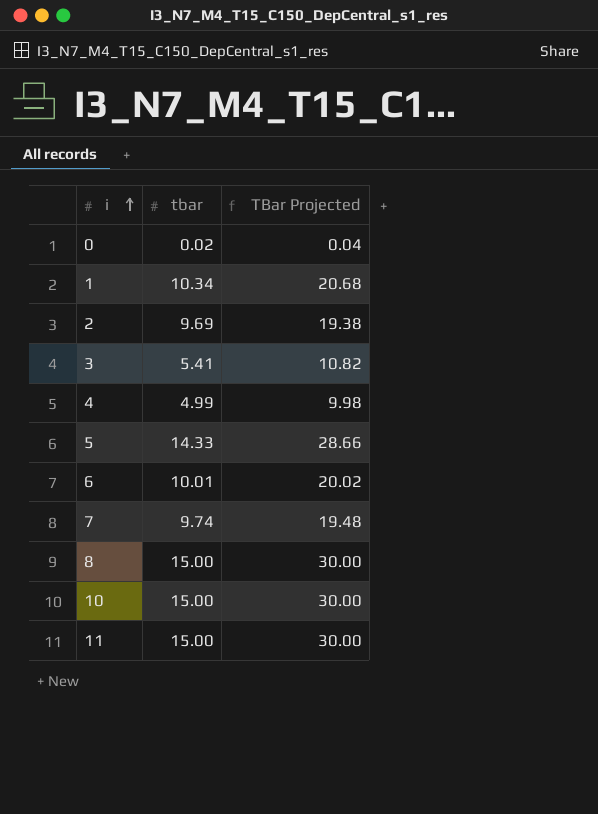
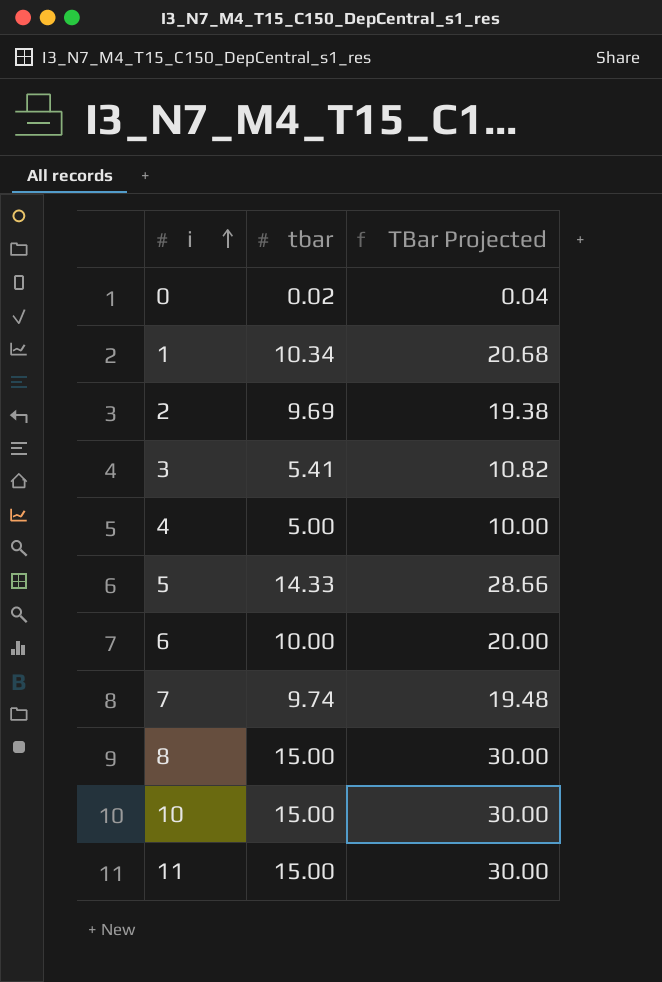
4 | tbar: 4.99 -> 5.00
4 | TBar Projected: 9.98 -> 10.00
6 | tbar: 10.01 -> 10.00
6 | TBar Projected: 20.02 -> 20.00

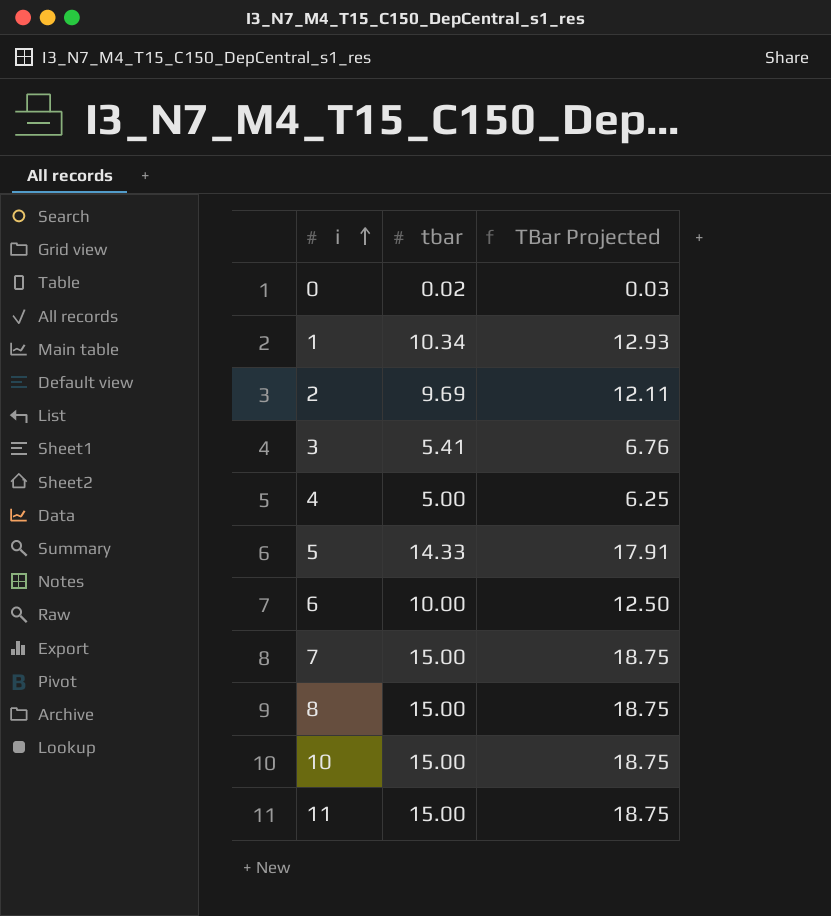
column TBar Projected | formula: [tbar] * 2 -> [tbar] * 1.25
7 | tbar: 9.74 -> 15.00

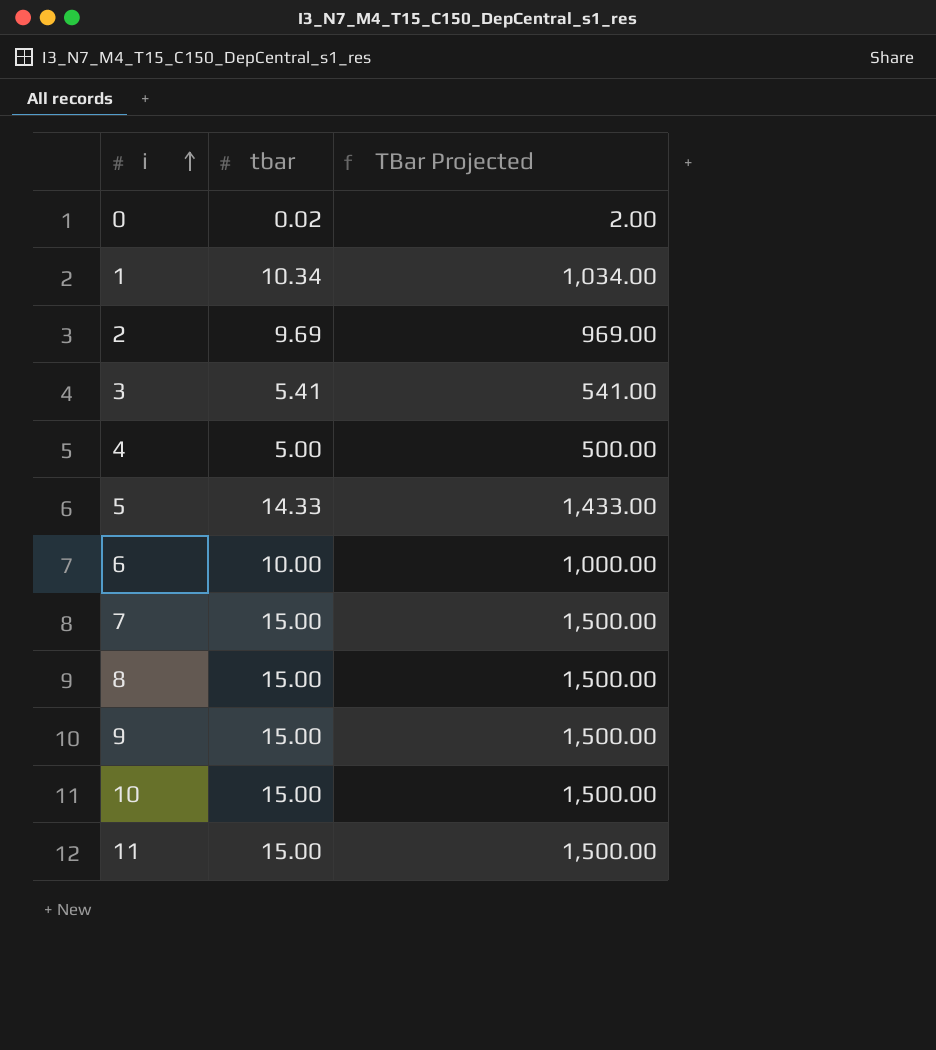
column TBar Projected | formula: [tbar] * 1.25 -> [tbar] * 100
row 9: none -> 15.00 | 1,500.00

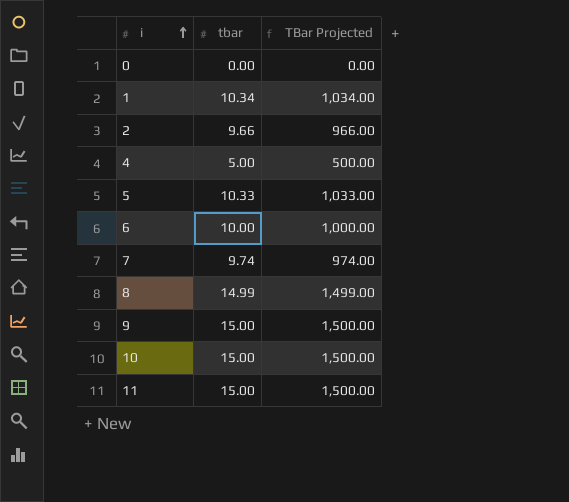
row 3: 5.41 | 541.00 -> none
0 | tbar: 0.02 -> 0.00
0 | TBar Projected: 2.00 -> 0.00
2 | tbar: 9.69 -> 9.66
2 | TBar Projected: 969.00 -> 966.00
5 | tbar: 14.33 -> 10.33
5 | TBar Projected: 1,433.00 -> 1,033.00
7 | tbar: 15.00 -> 9.74
7 | TBar Projected: 1,500.00 -> 974.00
8 | tbar: 15.00 -> 14.99
8 | TBar Projected: 1,500.00 -> 1,499.00

